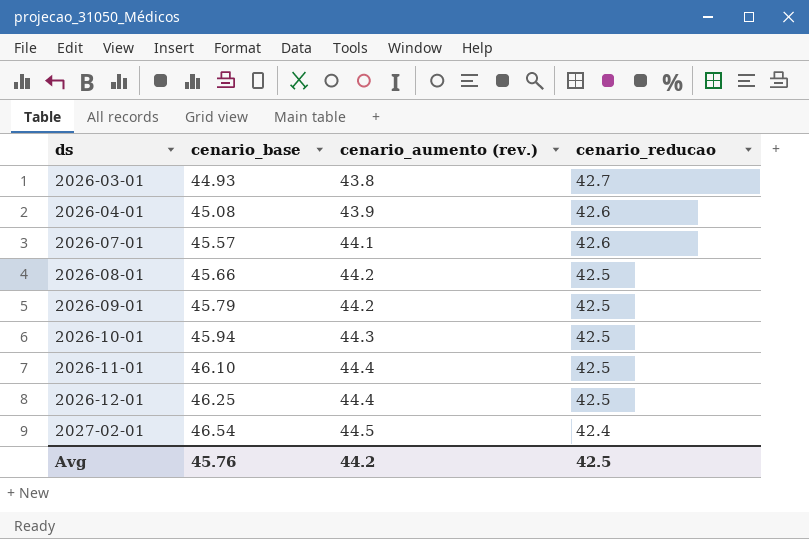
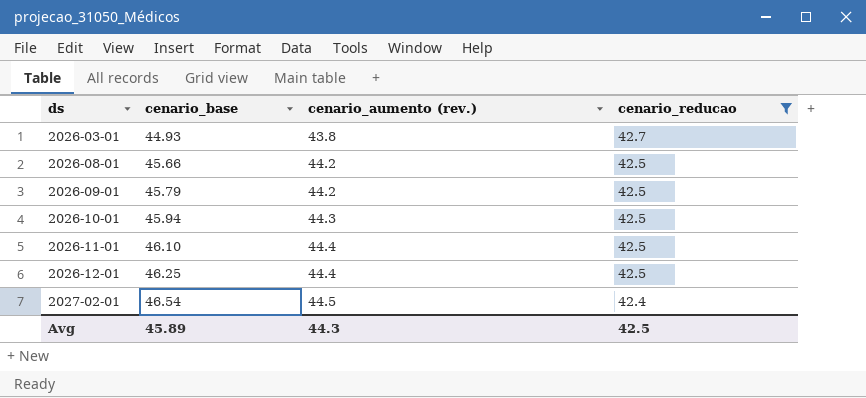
filter: none -> cenario_reducao != 42.6
Avg | cenario_base: 45.76 -> 45.89
Avg | cenario_aumento (rev.): 44.2 -> 44.3

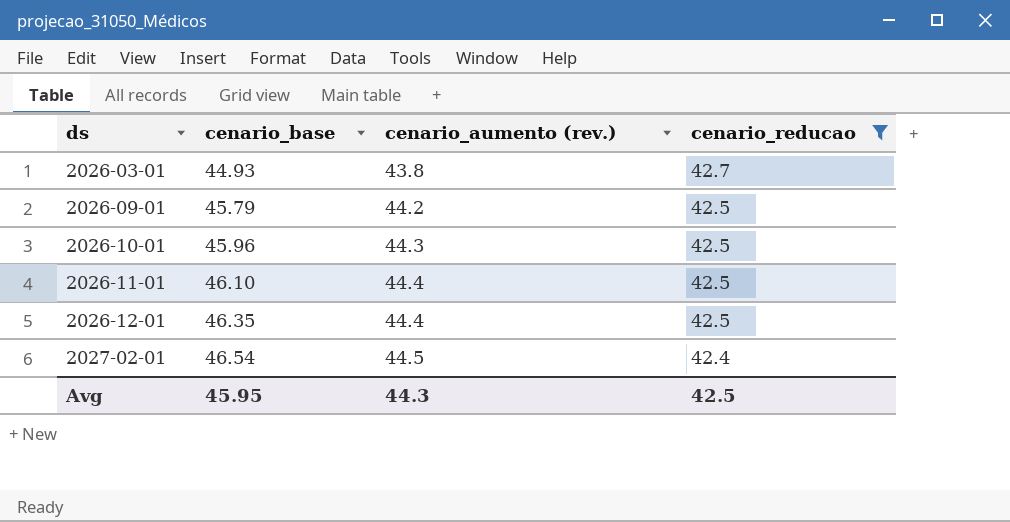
row 2026-08-01: 45.66 | 44.2 | 42.5 -> none
2026-10-01 | cenario_base: 45.94 -> 45.96
2026-12-01 | cenario_base: 46.25 -> 46.35
Avg | cenario_base: 45.89 -> 45.95

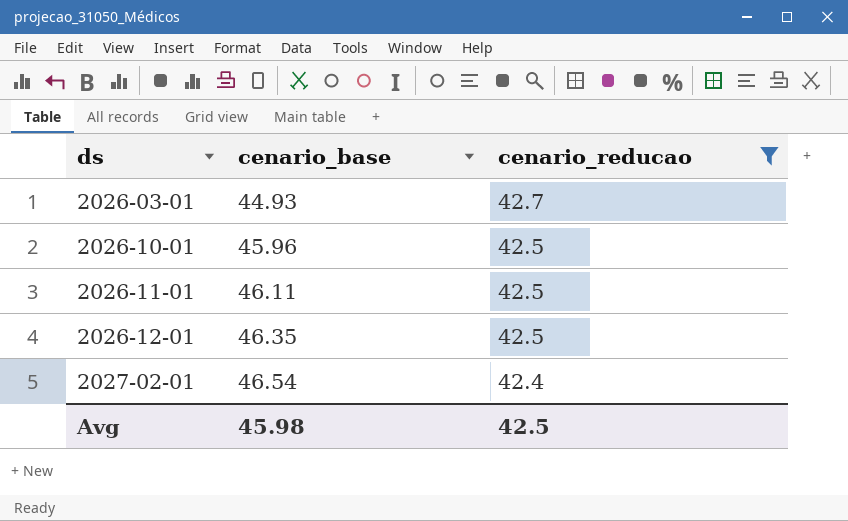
column cenario_aumento (rev.) | position: 3 -> none
row 2026-09-01: 45.79 | 44.2 | 42.5 -> none
2026-11-01 | cenario_base: 46.10 -> 46.11
Avg | cenario_base: 45.95 -> 45.98

